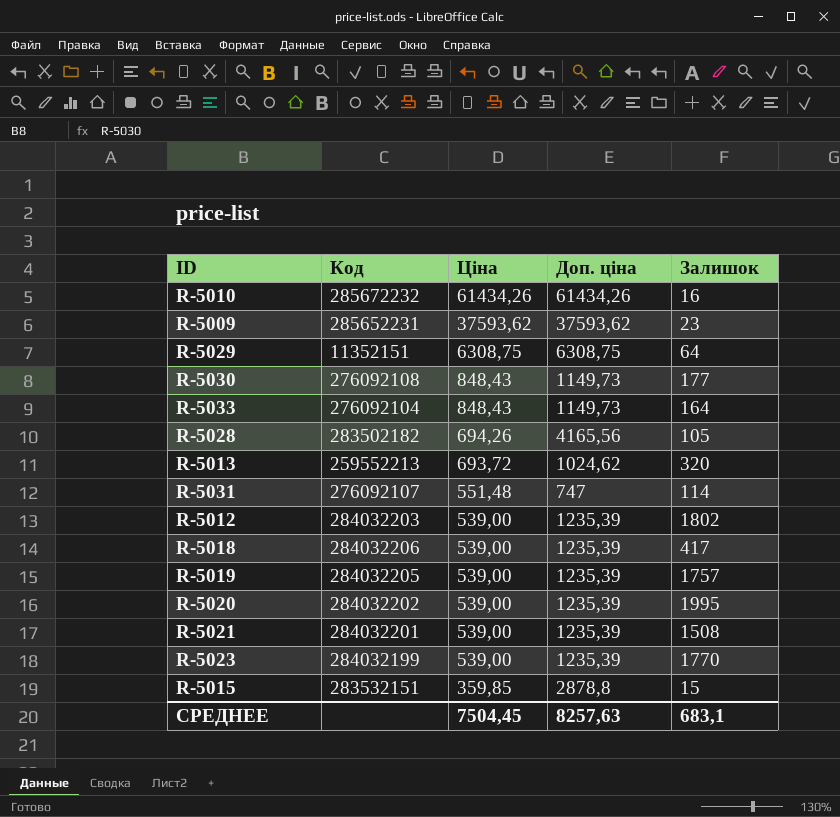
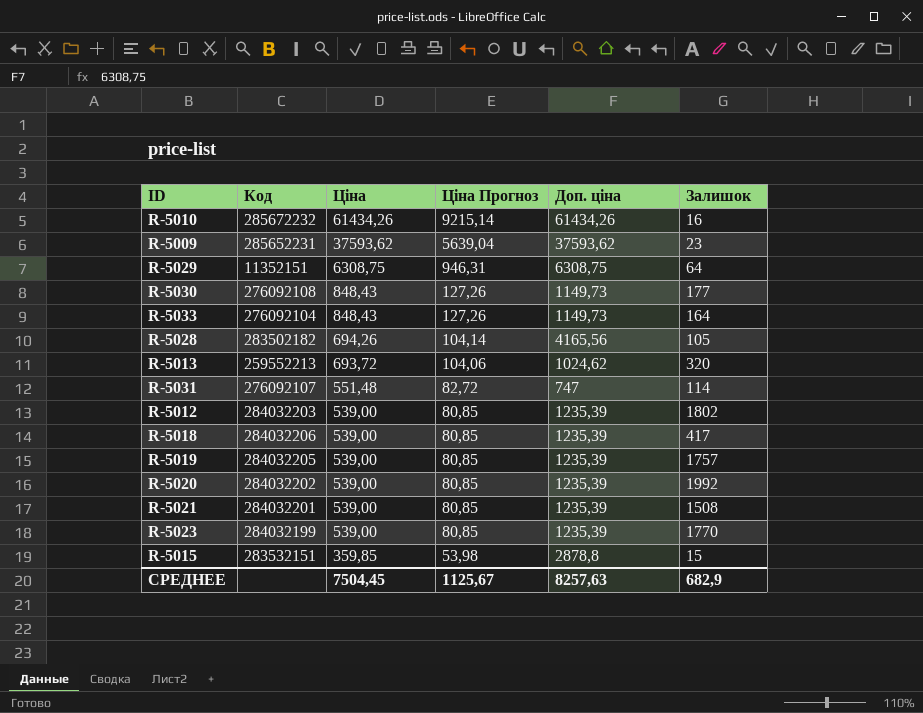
column Ціна Прогноз | formula: none -> [Ціна] * 0,15
R-5020 | Залишок: 1995 -> 1992
СРЕДНЕЕ | Залишок: 683,1 -> 682,9

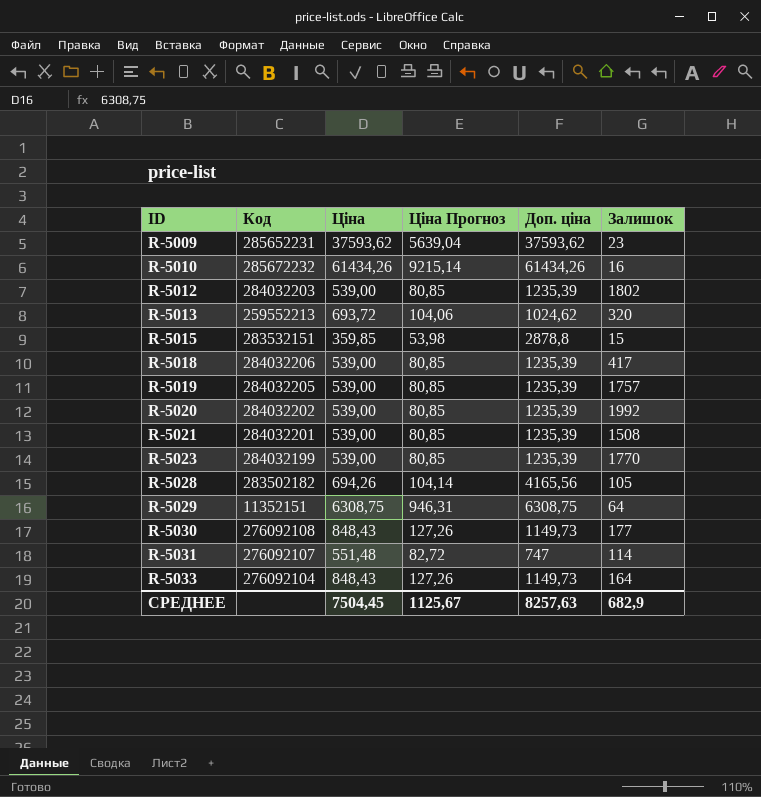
row order: Ціна descending -> ID ascending

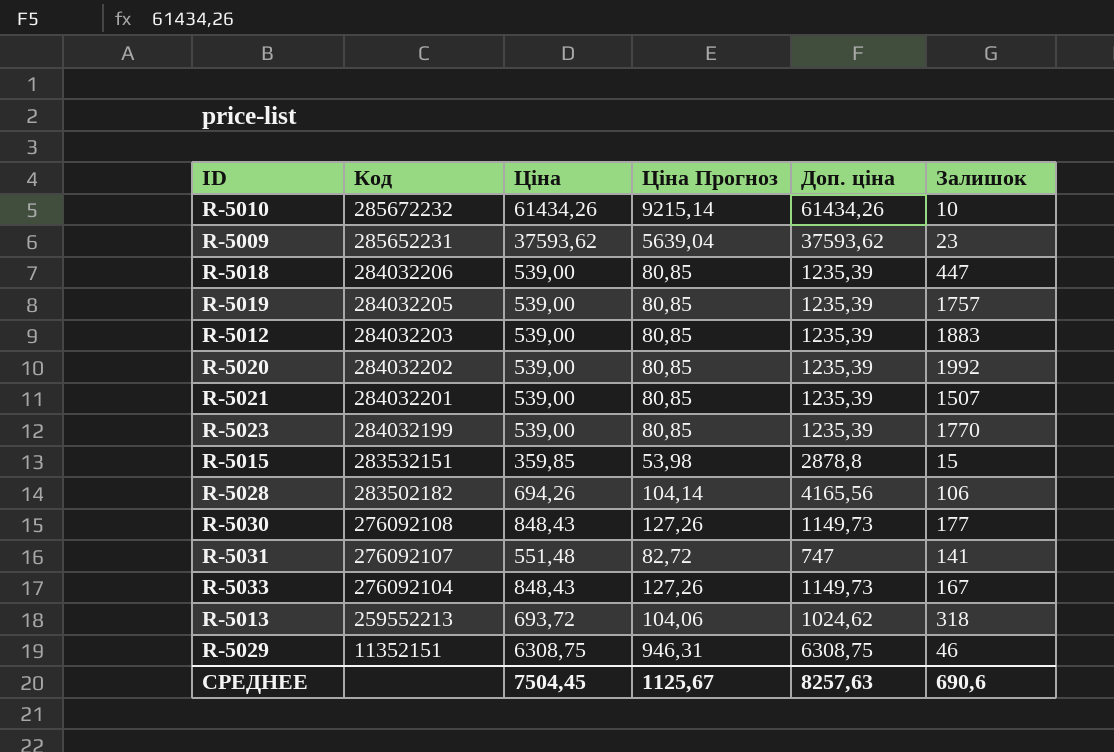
row order: ID ascending -> Код descending
R-5010 | Залишок: 16 -> 10
R-5018 | Залишок: 417 -> 447
R-5012 | Залишок: 1802 -> 1883
R-5021 | Залишок: 1508 -> 1507
R-5028 | Залишок: 105 -> 106
R-5031 | Залишок: 114 -> 141
R-5033 | Залишок: 164 -> 167
R-5013 | Залишок: 320 -> 318
R-5029 | Залишок: 64 -> 46
СРЕДНЕЕ | Залишок: 682,9 -> 690,6

